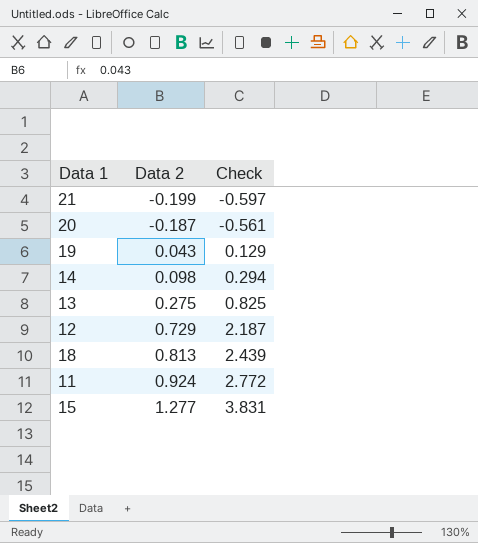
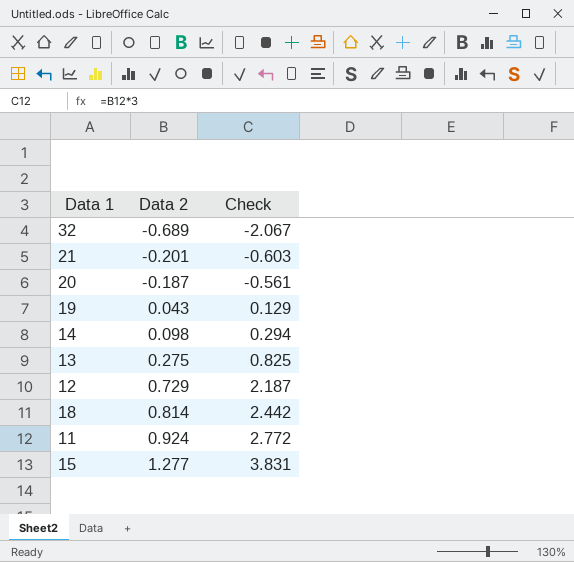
row 32: none -> -0.689 | -2.067
21 | Data 2: -0.199 -> -0.201
21 | Check: -0.597 -> -0.603
18 | Data 2: 0.813 -> 0.814
18 | Check: 2.439 -> 2.442

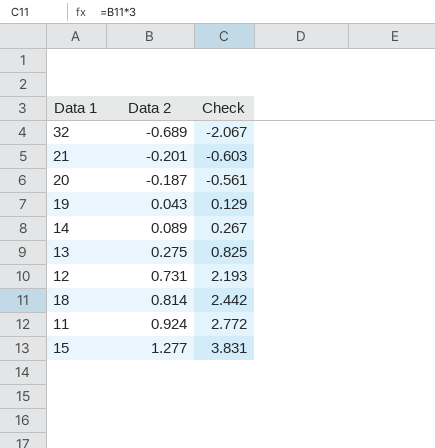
14 | Data 2: 0.098 -> 0.089
14 | Check: 0.294 -> 0.267
12 | Data 2: 0.729 -> 0.731
12 | Check: 2.187 -> 2.193

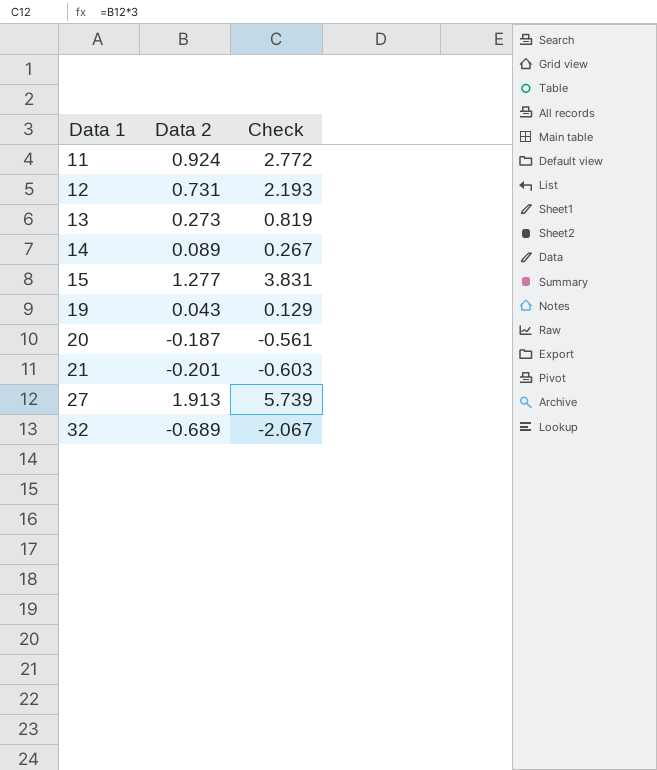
row order: Data 2 ascending -> Data 1 ascending
row 18: 0.814 | 2.442 -> none
13 | Data 2: 0.275 -> 0.273
13 | Check: 0.825 -> 0.819
row 27: none -> 1.913 | 5.739

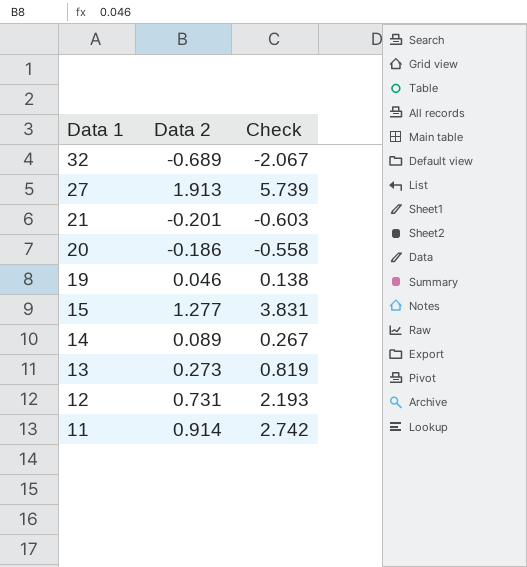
row order: Data 1 ascending -> Data 1 descending
20 | Data 2: -0.187 -> -0.186
20 | Check: -0.561 -> -0.558
19 | Data 2: 0.043 -> 0.046
19 | Check: 0.129 -> 0.138
11 | Data 2: 0.924 -> 0.914
11 | Check: 2.772 -> 2.742

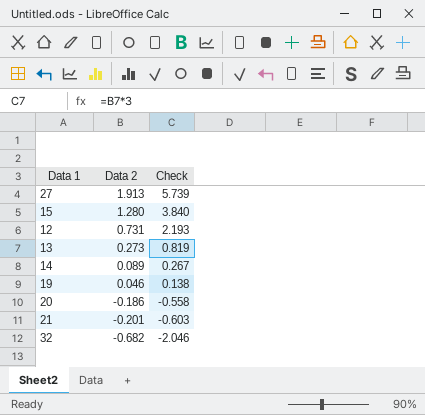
row order: Data 1 descending -> Data 2 descending
row 11: 0.914 | 2.742 -> none
15 | Data 2: 1.277 -> 1.280
15 | Check: 3.831 -> 3.840
32 | Data 2: -0.689 -> -0.682
32 | Check: -2.067 -> -2.046

